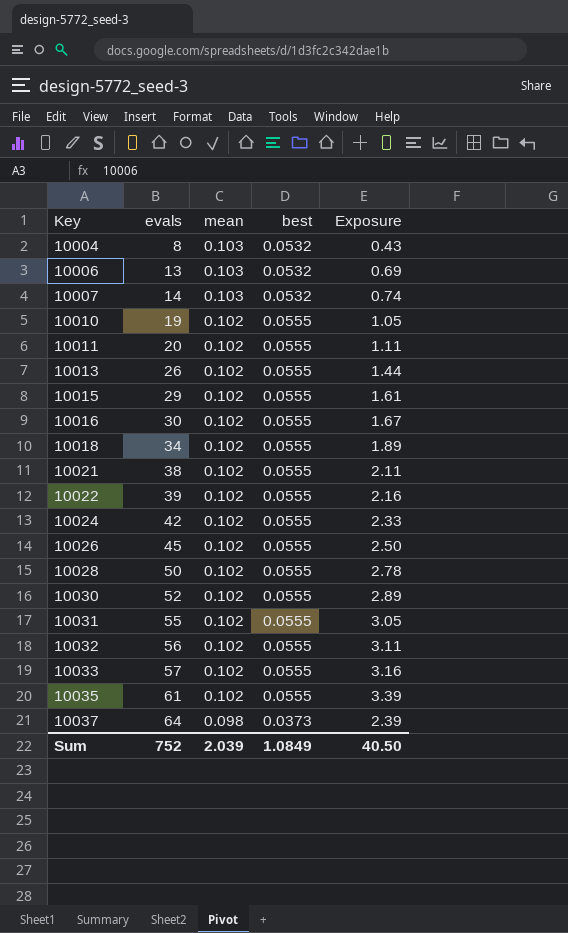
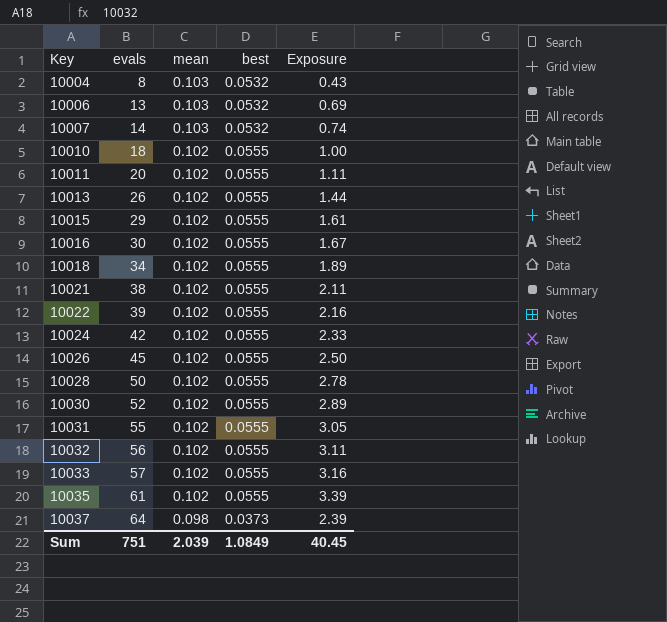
10010 | evals: 19 -> 18
10010 | Exposure: 1.05 -> 1.00
Sum | evals: 752 -> 751
Sum | Exposure: 40.50 -> 40.45

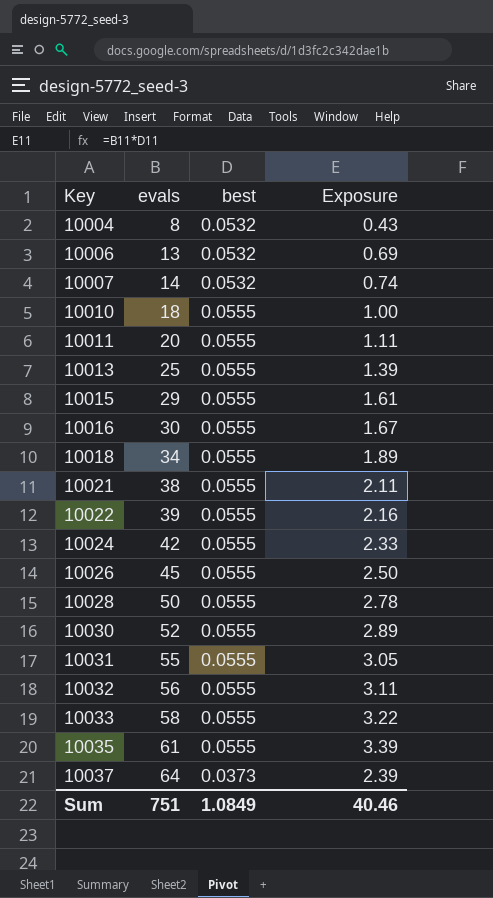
column mean | position: 3 -> none
10013 | evals: 26 -> 25
10013 | Exposure: 1.44 -> 1.39
10033 | evals: 57 -> 58
10033 | Exposure: 3.16 -> 3.22
Sum | Exposure: 40.45 -> 40.46

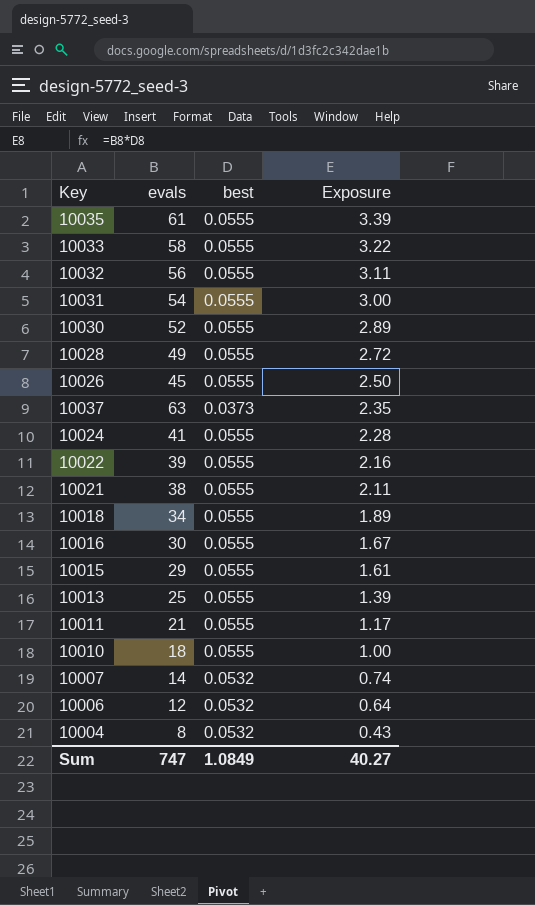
row order: Key ascending -> Exposure descending
10031 | evals: 55 -> 54
10031 | Exposure: 3.05 -> 3.00
10028 | evals: 50 -> 49
10028 | Exposure: 2.78 -> 2.72
10037 | evals: 64 -> 63
10037 | Exposure: 2.39 -> 2.35
10024 | evals: 42 -> 41
10024 | Exposure: 2.33 -> 2.28
10011 | evals: 20 -> 21
10011 | Exposure: 1.11 -> 1.17
10006 | evals: 13 -> 12
10006 | Exposure: 0.69 -> 0.64
Sum | evals: 751 -> 747
Sum | Exposure: 40.46 -> 40.27

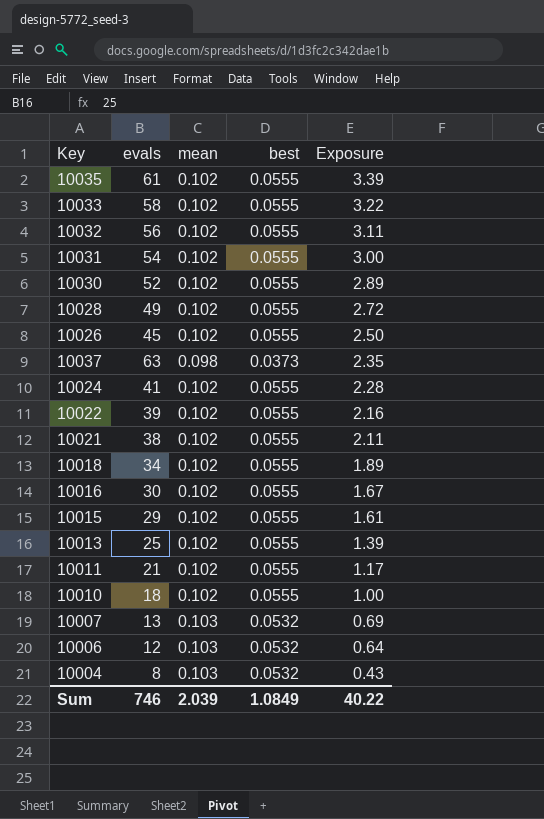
column mean | position: none -> 3
10007 | evals: 14 -> 13
10007 | Exposure: 0.74 -> 0.69
Sum | evals: 747 -> 746
Sum | Exposure: 40.27 -> 40.22

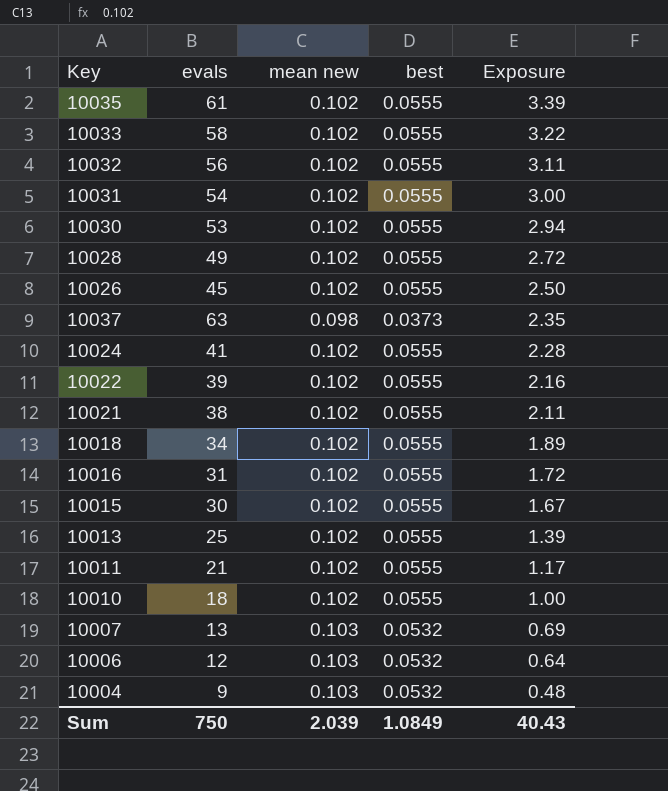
column name: mean -> mean new
10030 | evals: 52 -> 53
10030 | Exposure: 2.89 -> 2.94
10016 | evals: 30 -> 31
10016 | Exposure: 1.67 -> 1.72
10015 | evals: 29 -> 30
10015 | Exposure: 1.61 -> 1.67
10004 | evals: 8 -> 9
10004 | Exposure: 0.43 -> 0.48
Sum | evals: 746 -> 750
Sum | Exposure: 40.22 -> 40.43

